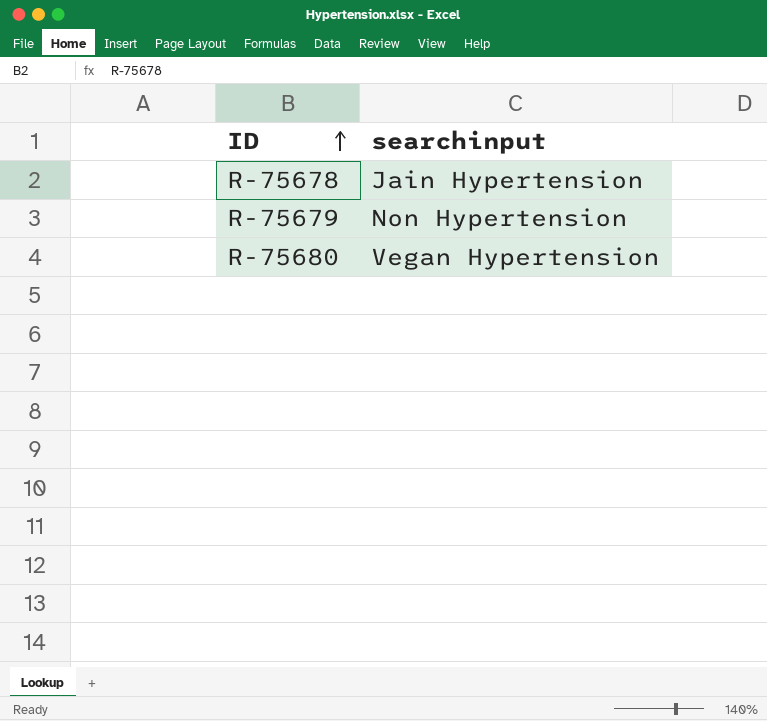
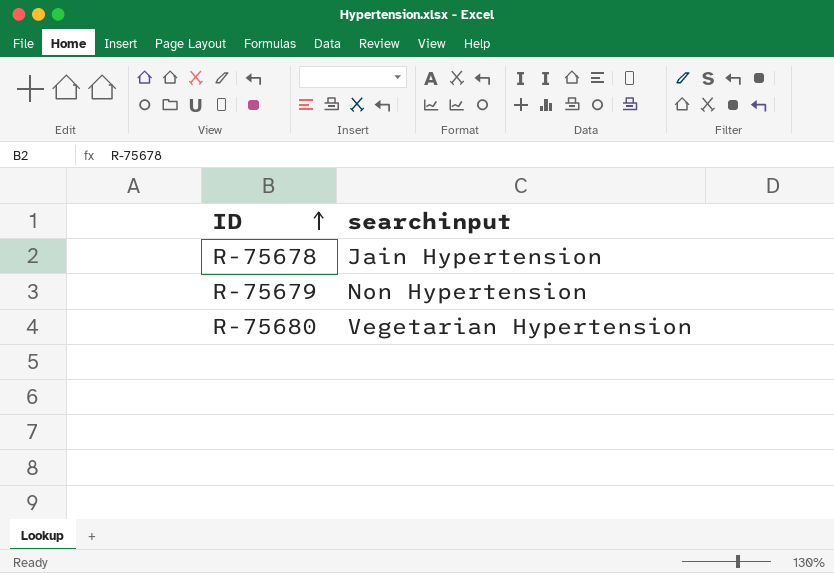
R-75680 | searchinput: Vegan Hypertension -> Vegetarian Hypertension

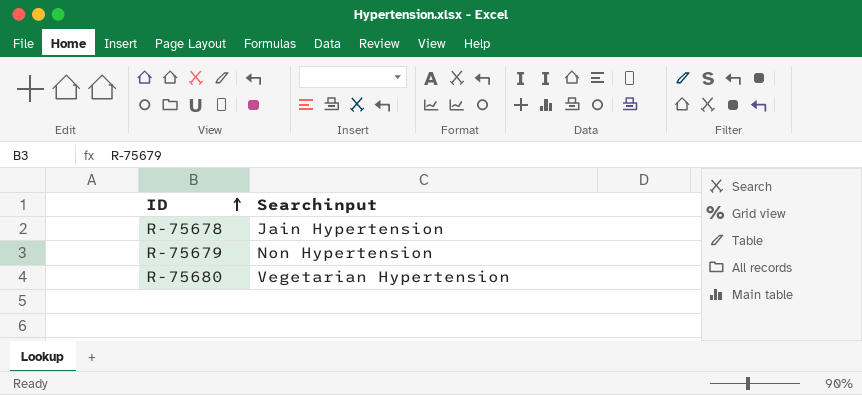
column name: searchinput -> Searchinput

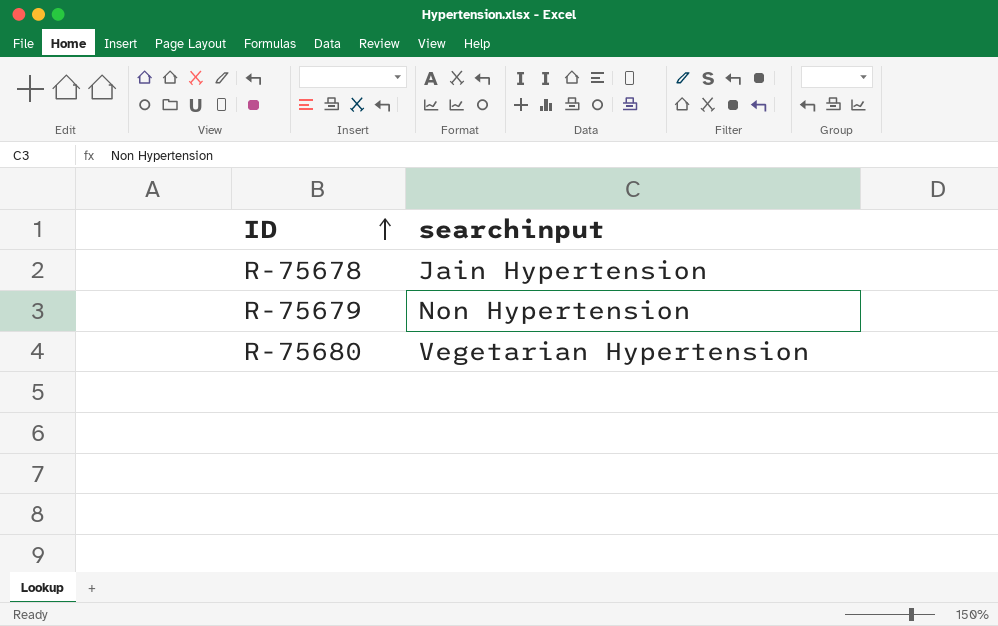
column name: Searchinput -> searchinput

